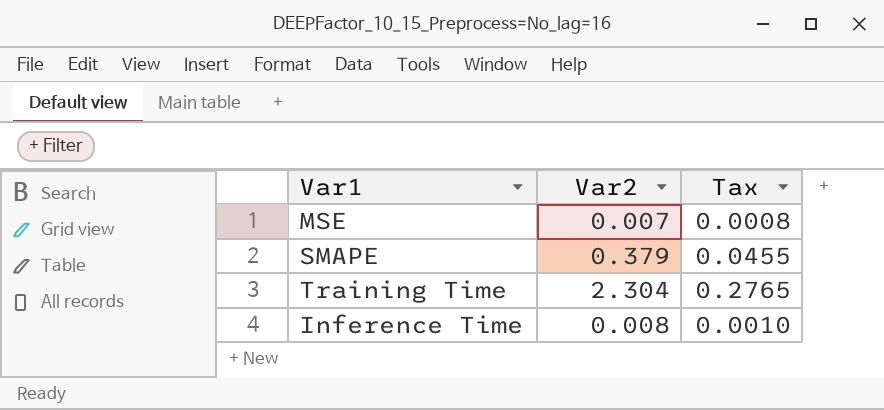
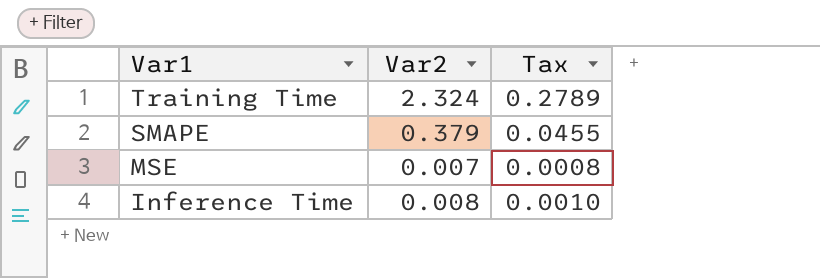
row order: none -> Var1 descending
Training Time | Var2: 2.304 -> 2.324
Training Time | Tax: 0.2765 -> 0.2789

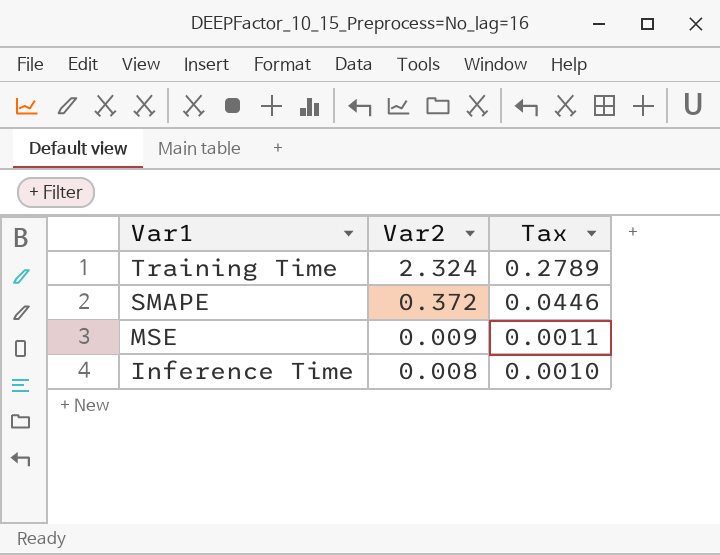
SMAPE | Var2: 0.379 -> 0.372
SMAPE | Tax: 0.0455 -> 0.0446
MSE | Var2: 0.007 -> 0.009
MSE | Tax: 0.0008 -> 0.0011

